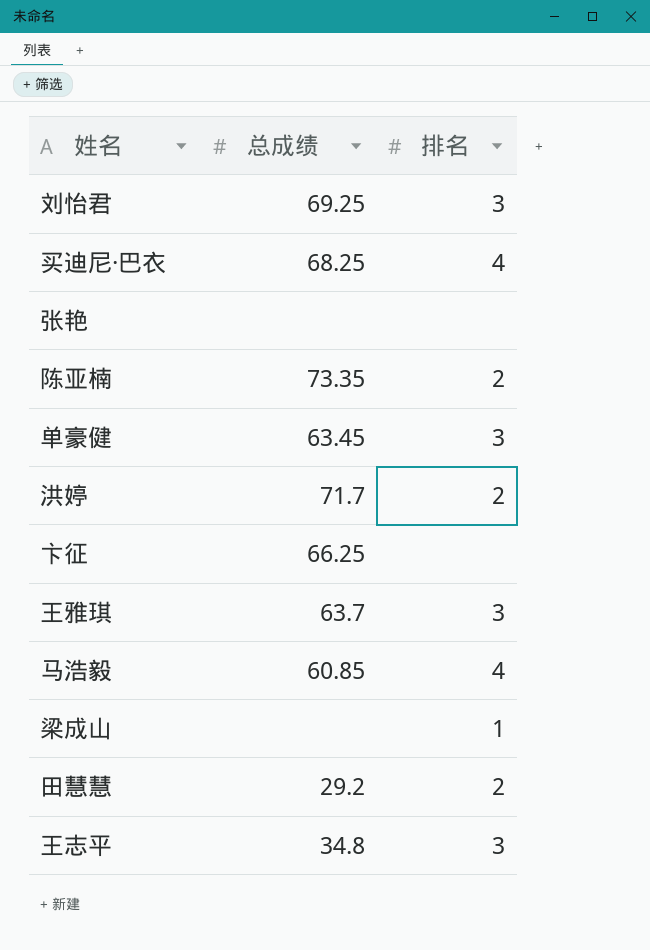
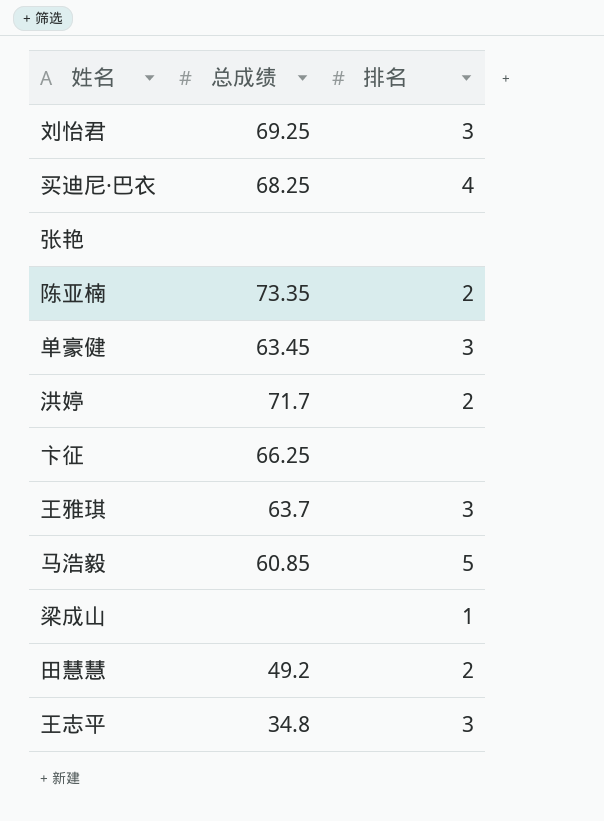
马浩毅 | 排名: 4 -> 5
田慧慧 | 总成绩: 29.2 -> 49.2

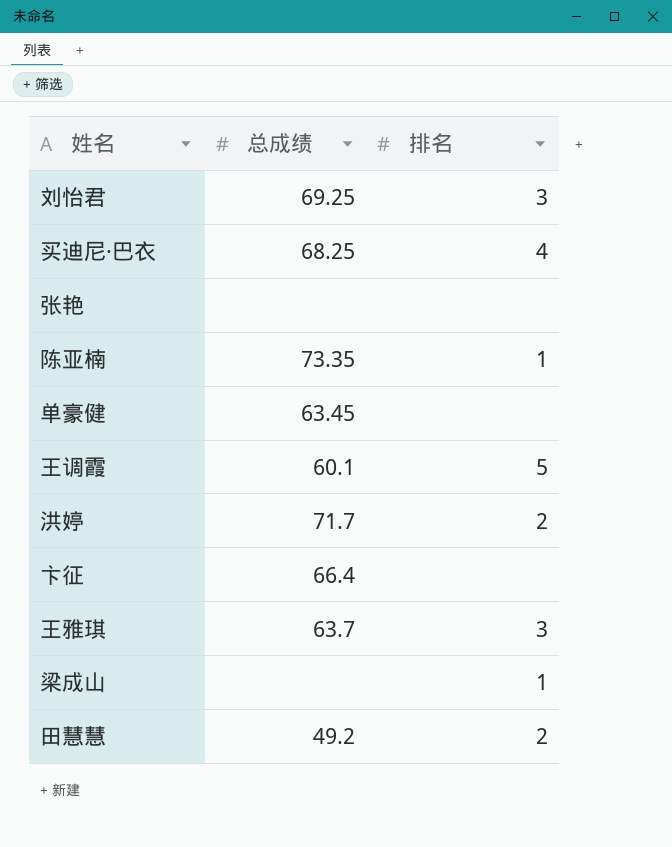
row 马浩毅: 60.85 | 5 -> none
row 王志平: 34.8 | 3 -> none
陈亚楠 | 排名: 2 -> 1
单豪健 | 排名: 3 -> none
row 王调霞: none -> 60.1 | 5
卞征 | 总成绩: 66.25 -> 66.4

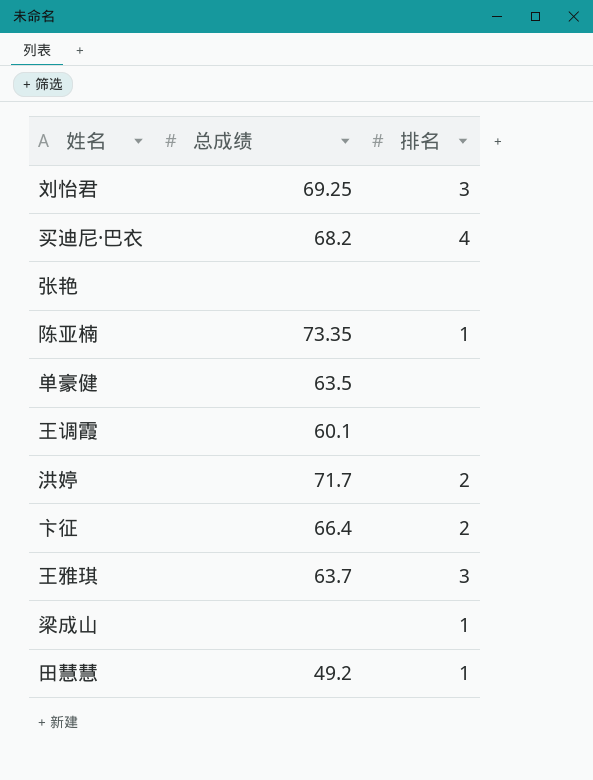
买迪尼·巴衣 | 总成绩: 68.25 -> 68.2
单豪健 | 总成绩: 63.45 -> 63.5
王调霞 | 排名: 5 -> none
卞征 | 排名: none -> 2
田慧慧 | 排名: 2 -> 1

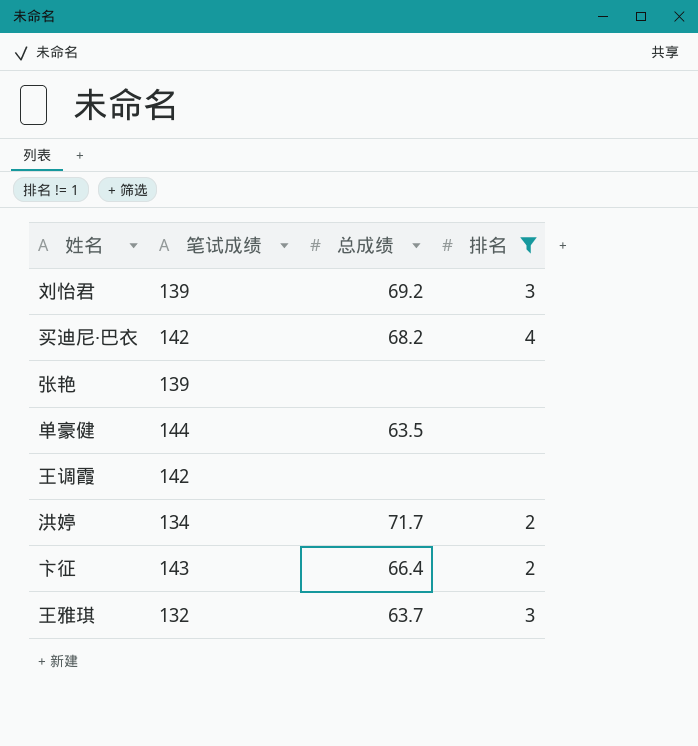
filter: none -> 排名 != 1
column 笔试成绩 | position: none -> 2
刘怡君 | 总成绩: 69.25 -> 69.2
王调霞 | 总成绩: 60.1 -> none

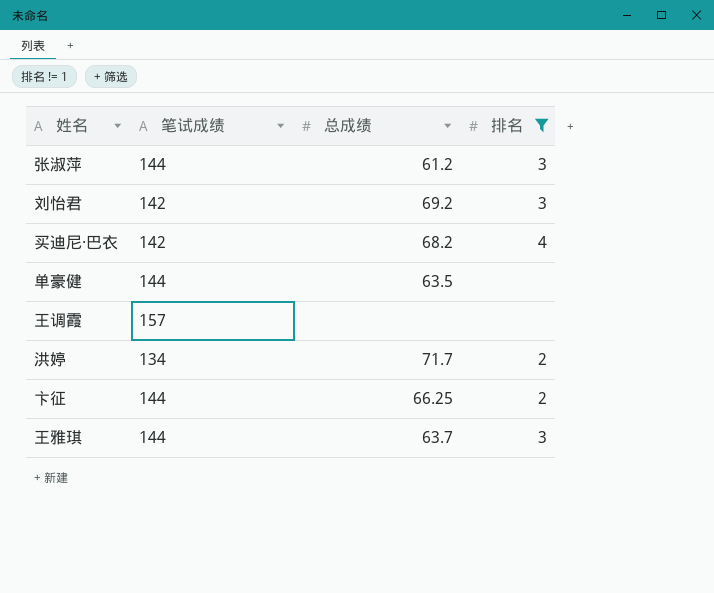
row 张艳: 139 | none | none -> none
row 张淑萍: none -> 144 | 61.2 | 3
刘怡君 | 笔试成绩: 139 -> 142
王调霞 | 笔试成绩: 142 -> 157
卞征 | 笔试成绩: 143 -> 144
卞征 | 总成绩: 66.4 -> 66.25
王雅琪 | 笔试成绩: 132 -> 144

